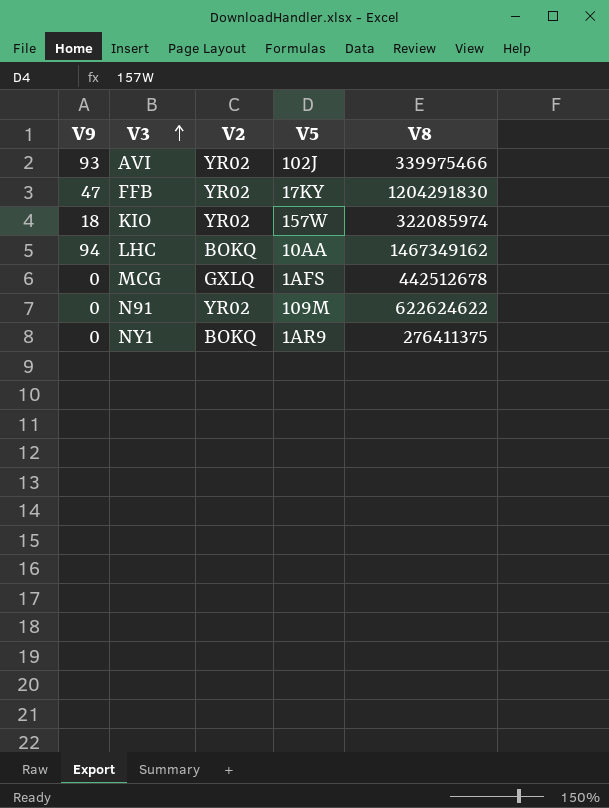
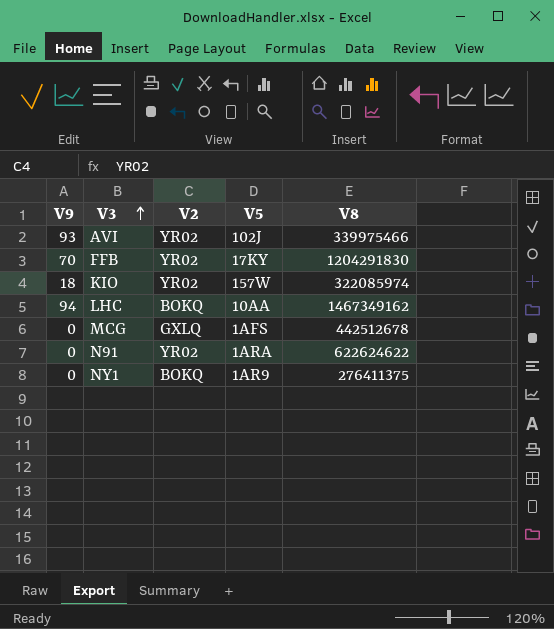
FFB | V9: 47 -> 70
N91 | V5: 109M -> 1ARA

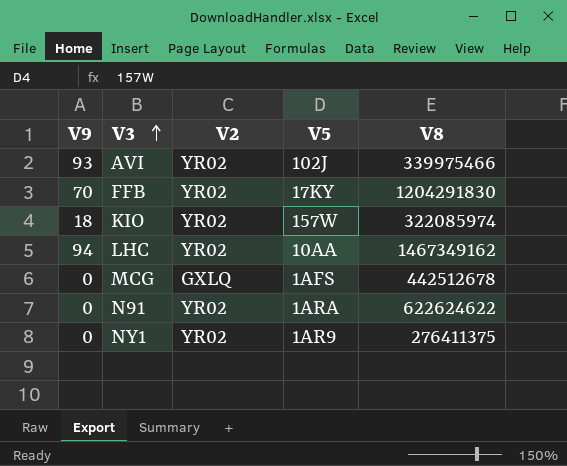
LHC | V2: BOKQ -> YR02
NY1 | V2: BOKQ -> YR02

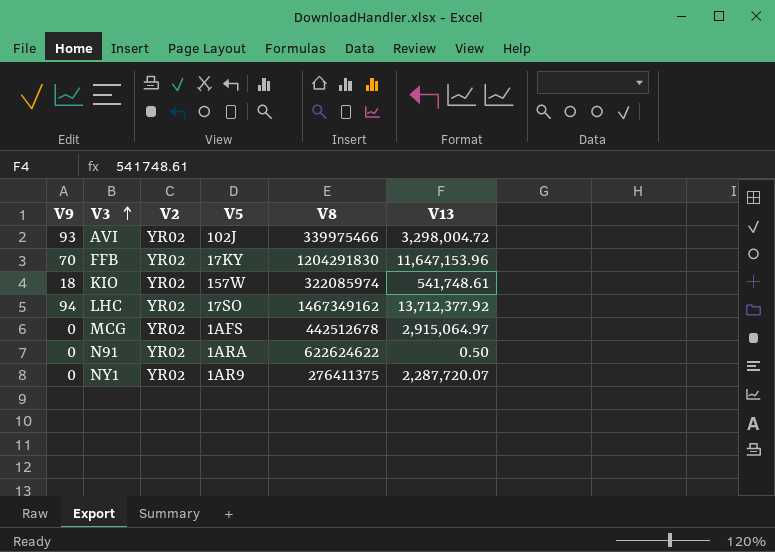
column V13 | position: none -> 6
LHC | V5: 10AA -> 17SO
MCG | V2: GXLQ -> YR02

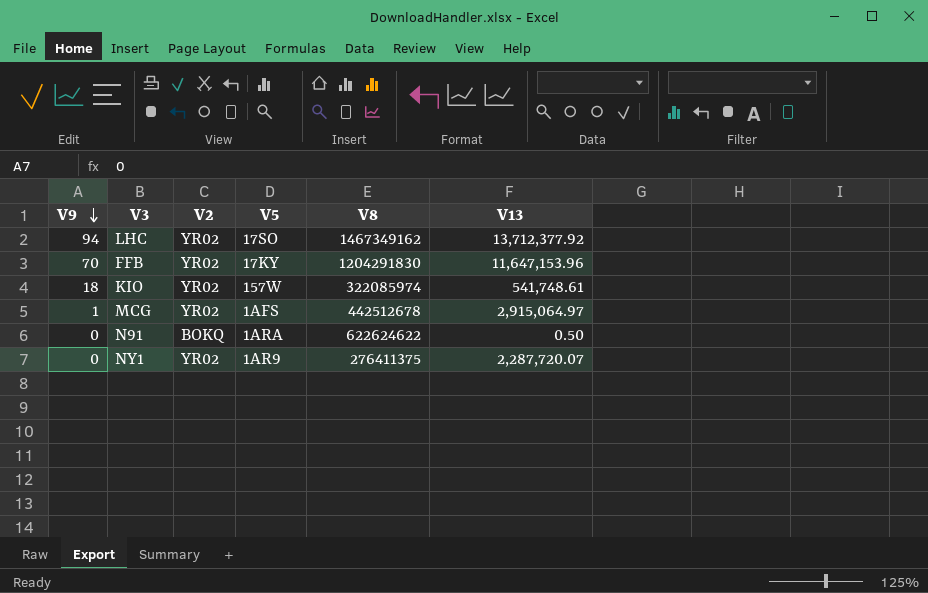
row order: V3 ascending -> V9 descending
row AVI: 93 | YR02 | 102J | 339975466 | 3,298,004.72 -> none
MCG | V9: 0 -> 1
N91 | V2: YR02 -> BOKQ

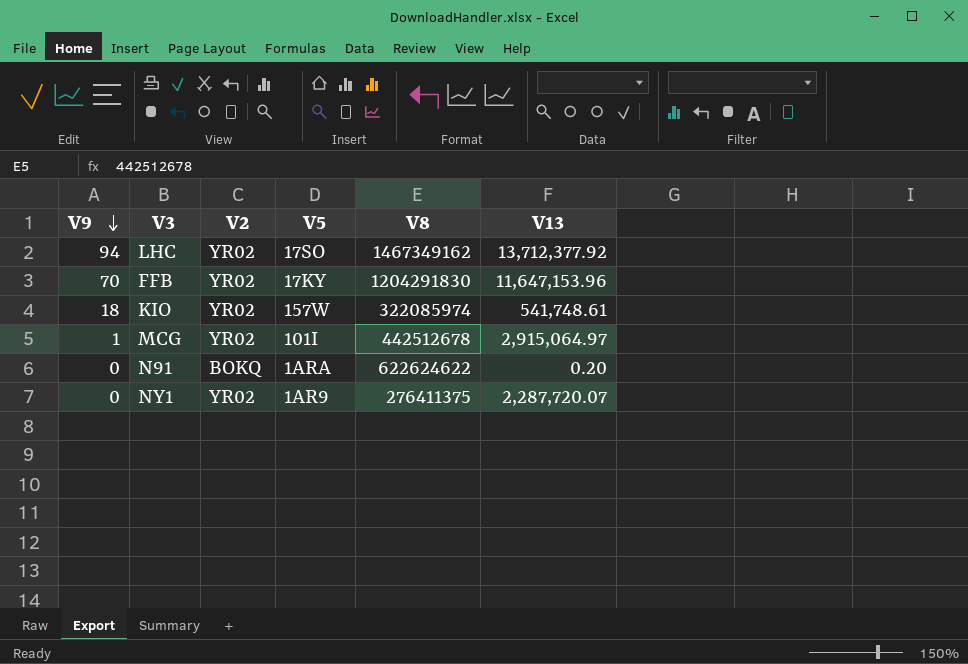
MCG | V5: 1AFS -> 101I
N91 | V13: 0.50 -> 0.20

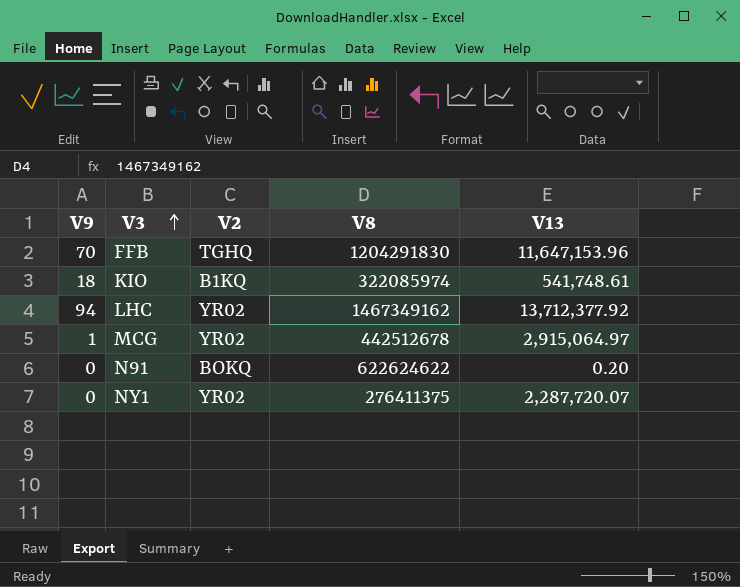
row order: V9 descending -> V3 ascending
column V5 | position: 4 -> none
FFB | V2: YR02 -> TGHQ
KIO | V2: YR02 -> B1KQ

